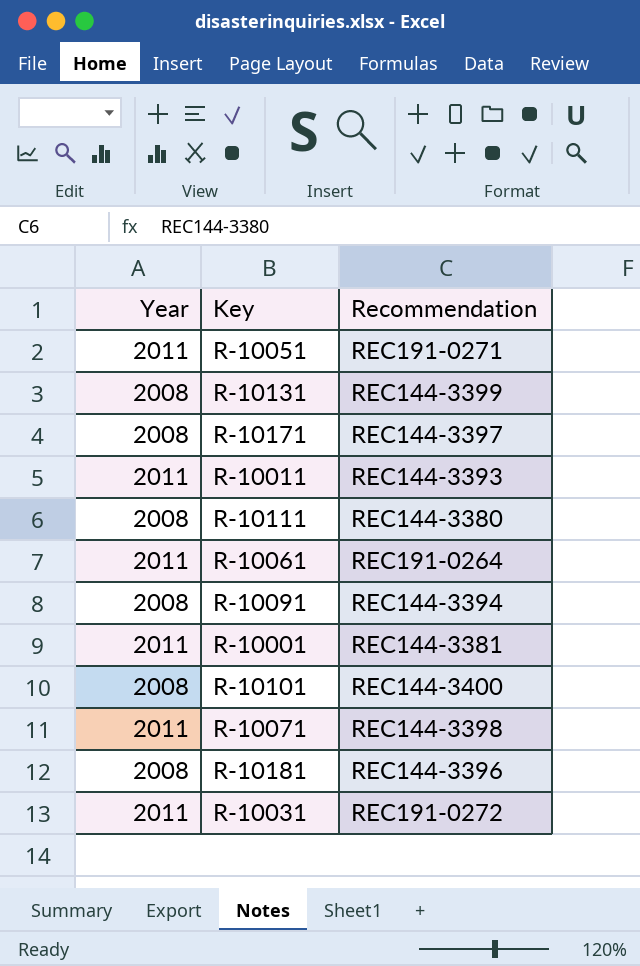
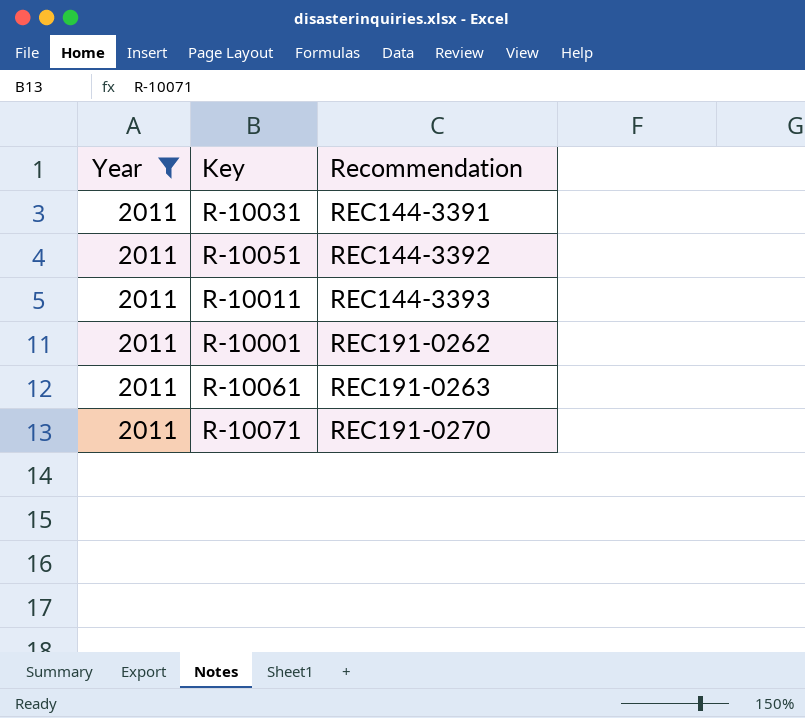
filter: none -> Year = 2011
row order: none -> Recommendation ascending
R-10031 | Recommendation: REC191-0272 -> REC144-3391
R-10051 | Recommendation: REC191-0271 -> REC144-3392
R-10001 | Recommendation: REC144-3381 -> REC191-0262
R-10061 | Recommendation: REC191-0264 -> REC191-0263
R-10071 | Recommendation: REC144-3398 -> REC191-0270

